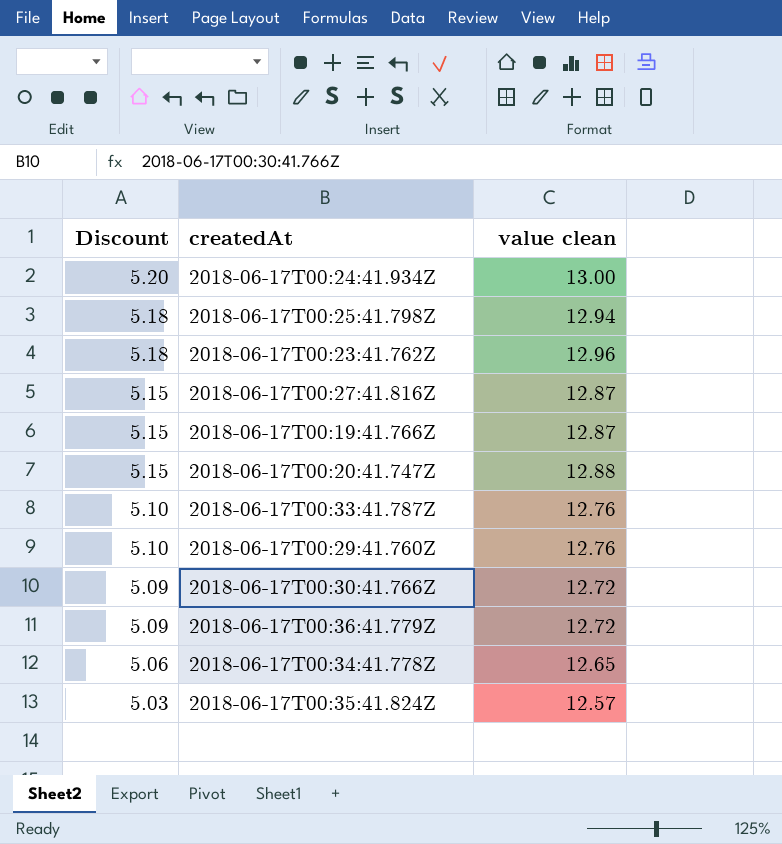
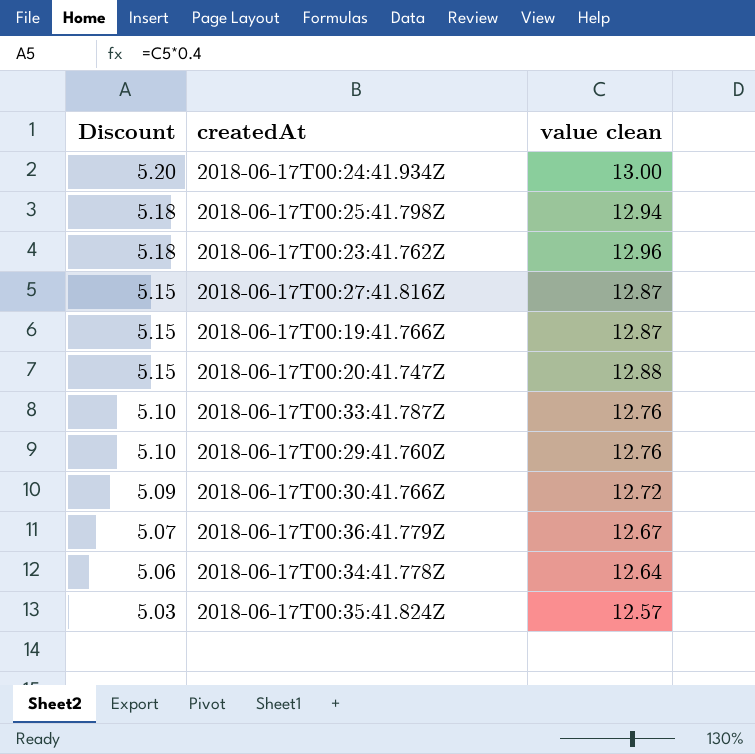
2018-06-17T00:36:41.779Z | Discount: 5.09 -> 5.07
2018-06-17T00:36:41.779Z | value clean: 12.72 -> 12.67
2018-06-17T00:34:41.778Z | value clean: 12.65 -> 12.64

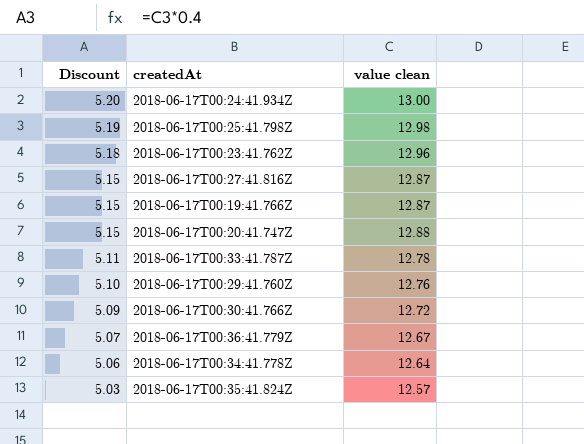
2018-06-17T00:25:41.798Z | Discount: 5.18 -> 5.19
2018-06-17T00:25:41.798Z | value clean: 12.94 -> 12.98
2018-06-17T00:33:41.787Z | Discount: 5.10 -> 5.11
2018-06-17T00:33:41.787Z | value clean: 12.76 -> 12.78

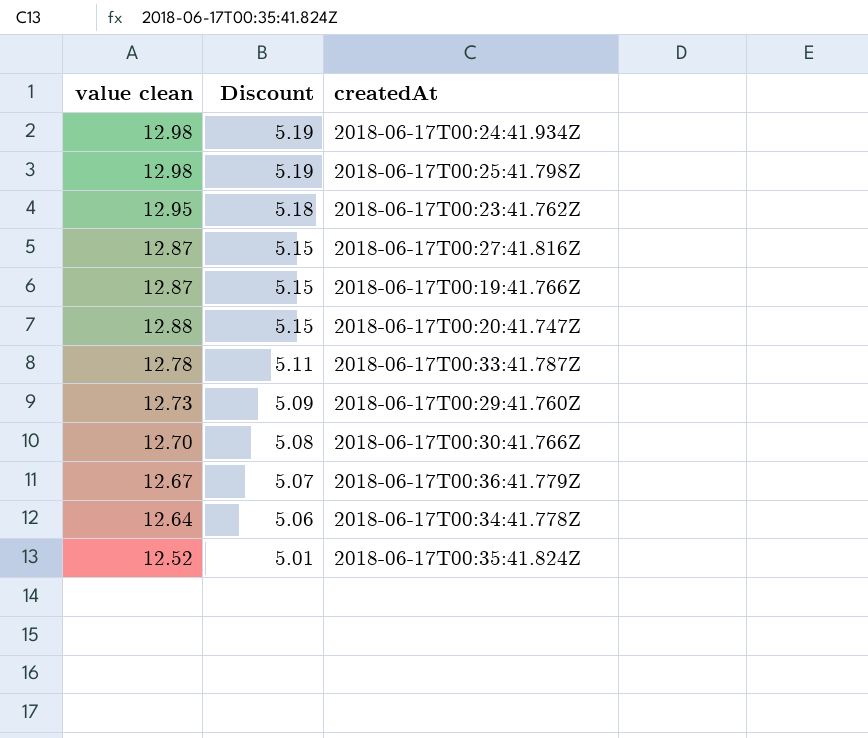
column value clean | position: 3 -> 1
2018-06-17T00:24:41.934Z | value clean: 13.00 -> 12.98
2018-06-17T00:24:41.934Z | Discount: 5.20 -> 5.19
2018-06-17T00:23:41.762Z | value clean: 12.96 -> 12.95
2018-06-17T00:29:41.760Z | value clean: 12.76 -> 12.73
2018-06-17T00:29:41.760Z | Discount: 5.10 -> 5.09
2018-06-17T00:30:41.766Z | value clean: 12.72 -> 12.70
2018-06-17T00:30:41.766Z | Discount: 5.09 -> 5.08
2018-06-17T00:35:41.824Z | value clean: 12.57 -> 12.52
2018-06-17T00:35:41.824Z | Discount: 5.03 -> 5.01

